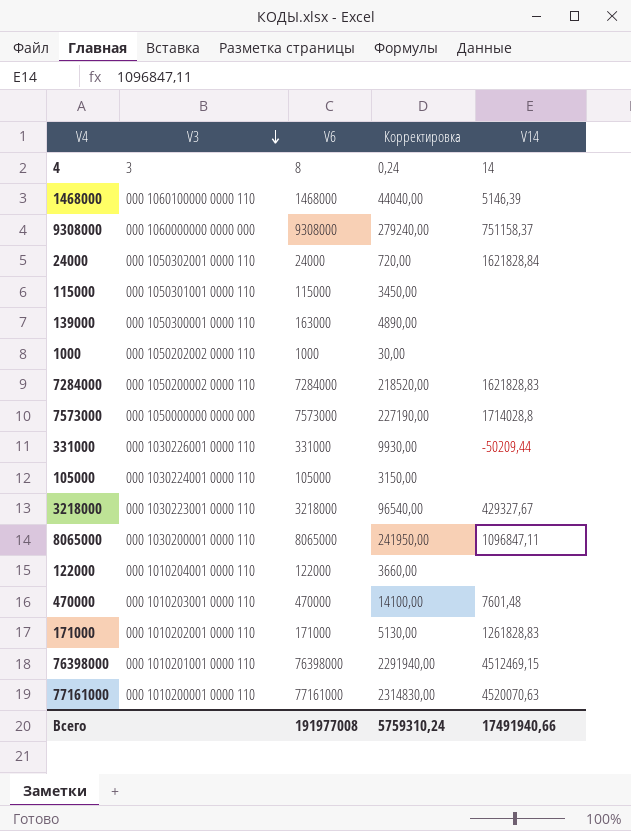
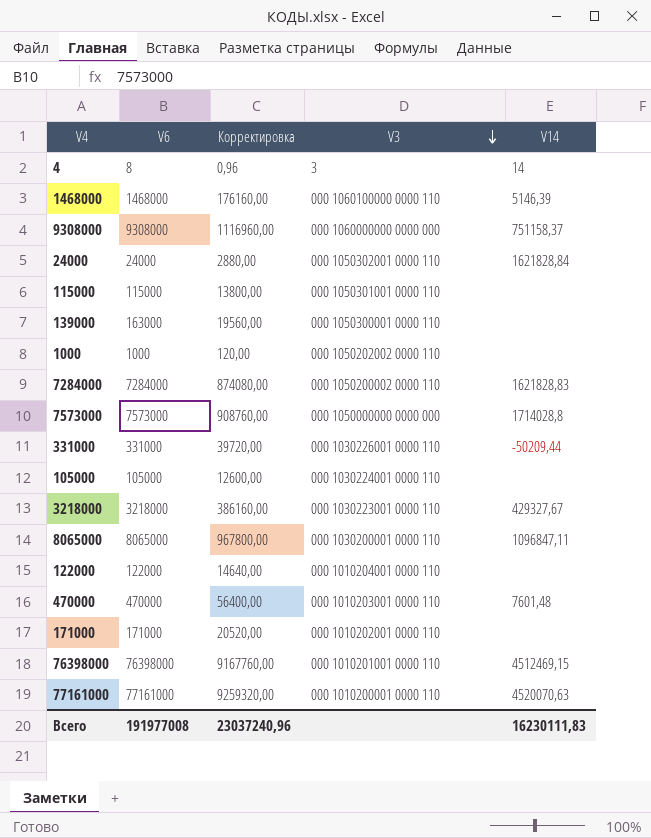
column Корректировка | formula: [V6] * 0,03 -> [V6] * 0,12
column V3 | position: 2 -> 4
171000 | V14: 1261828,83 -> none
Всего | Корректировка: 5759310,24 -> 23037240,96
Всего | V14: 17491940,66 -> 16230111,83

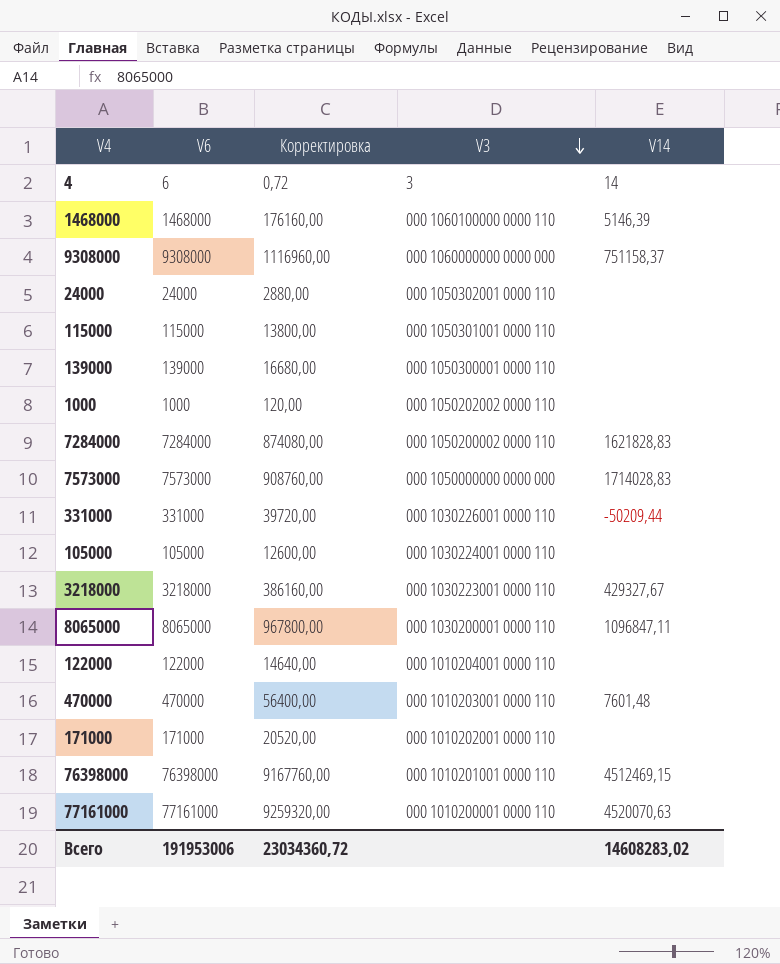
4 | V6: 8 -> 6
4 | Корректировка: 0,96 -> 0,72
24000 | V14: 1621828,84 -> none
139000 | V6: 163000 -> 139000
139000 | Корректировка: 19560,00 -> 16680,00
7573000 | V14: 1714028,8 -> 1714028,83
Всего | V6: 191977008 -> 191953006
Всего | Корректировка: 23037240,96 -> 23034360,72
Всего | V14: 16230111,83 -> 14608283,02

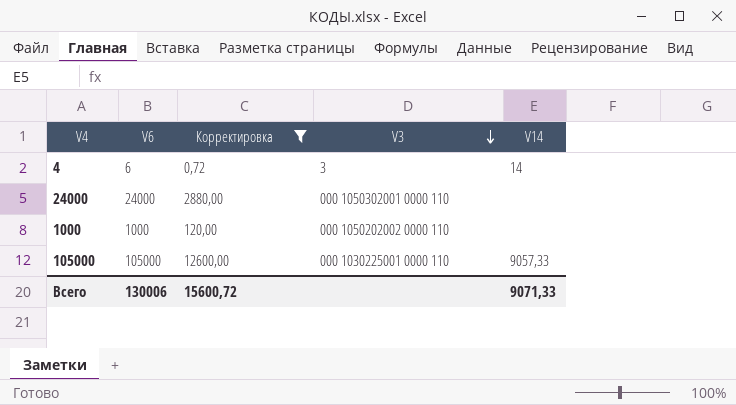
filter: none -> Корректировка <= 12600,00
105000 | V3: 000 1030224001 0000 110 -> 000 1030225001 0000 110
105000 | V14: none -> 9057,33
Всего | V6: 191953006 -> 130006
Всего | Корректировка: 23034360,72 -> 15600,72
Всего | V14: 14608283,02 -> 9071,33

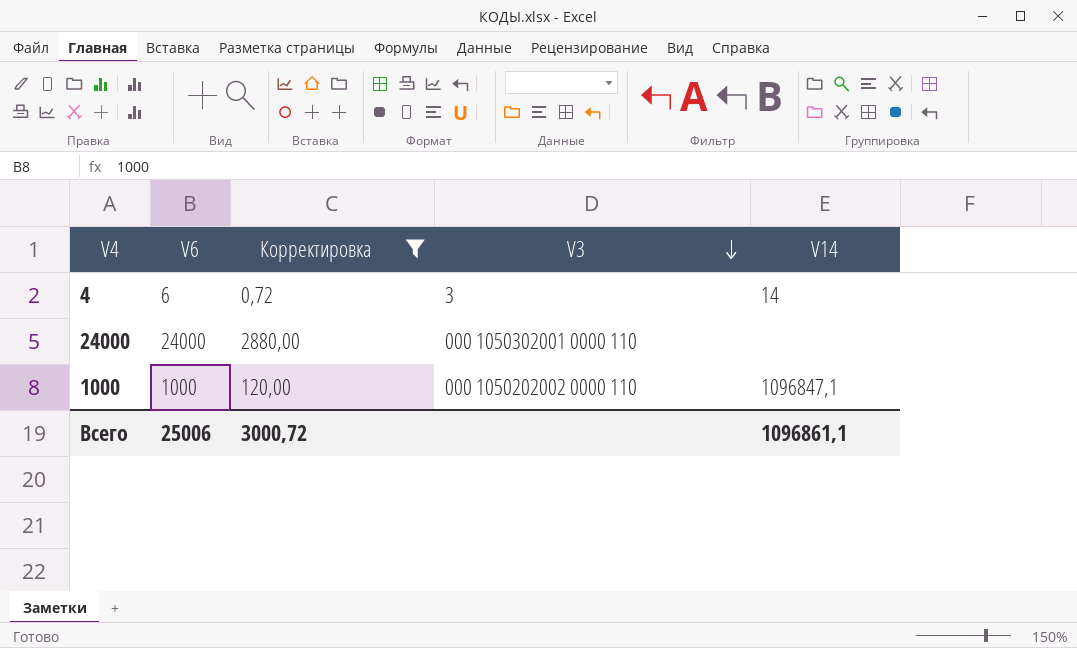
row 105000: 105000 | 12600,00 | 000 1030225001 0000 110 | 9057,33 -> none
1000 | V14: none -> 1096847,1
Всего | V6: 130006 -> 25006
Всего | Корректировка: 15600,72 -> 3000,72
Всего | V14: 9071,33 -> 1096861,1

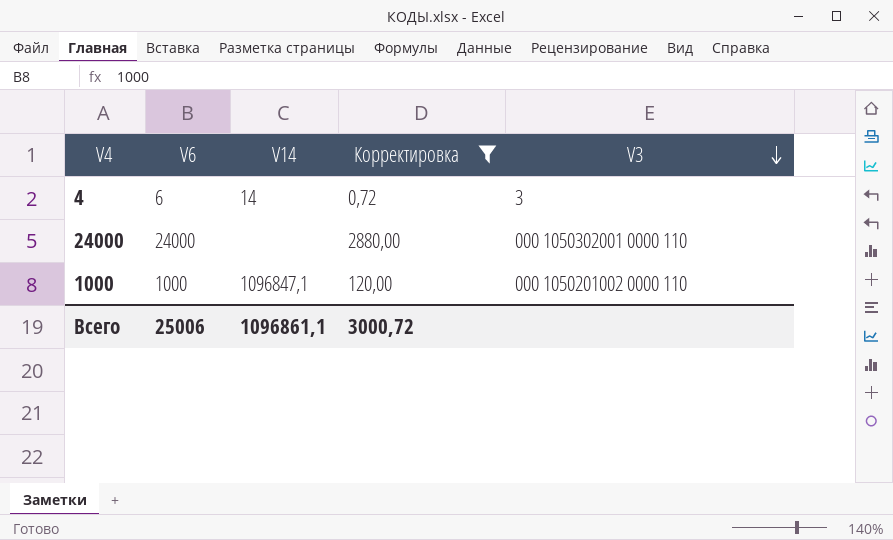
column V14 | position: 5 -> 3
1000 | V3: 000 1050202002 0000 110 -> 000 1050201002 0000 110

